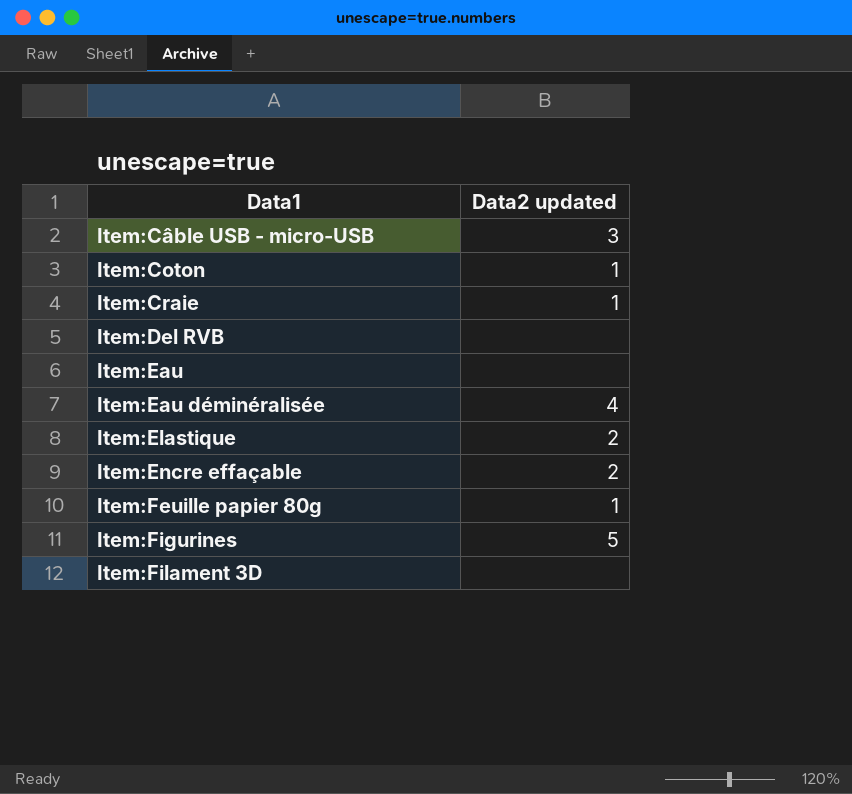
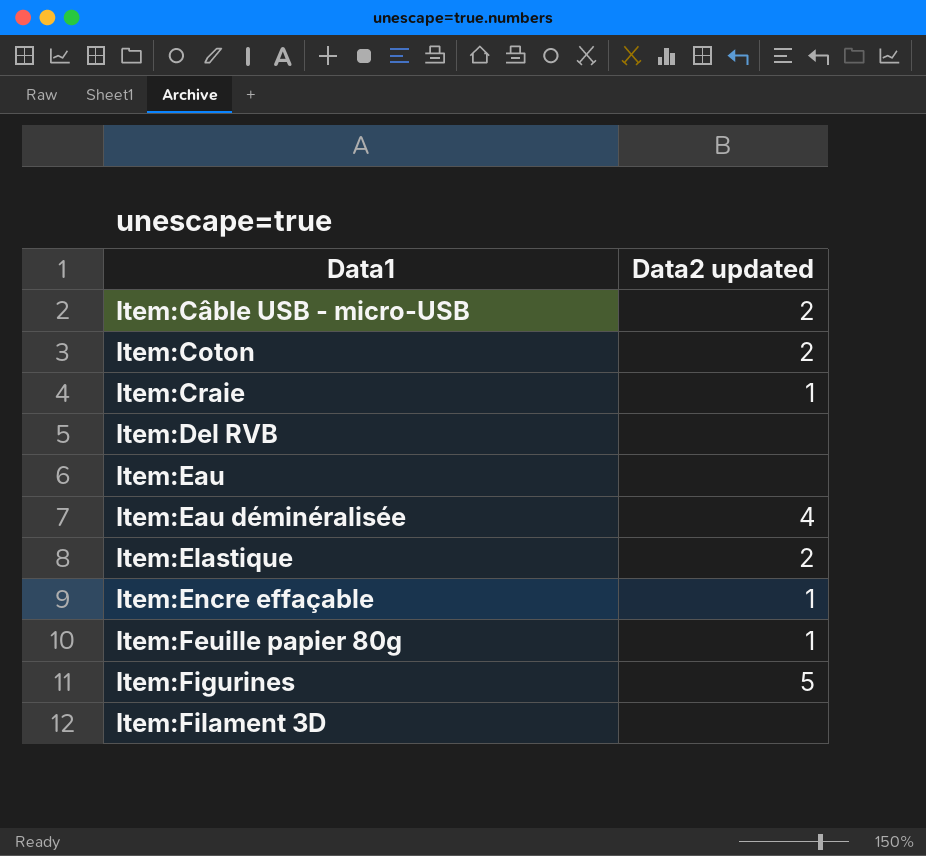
Item:Câble USB - micro-USB | Data2 updated: 3 -> 2
Item:Coton | Data2 updated: 1 -> 2
Item:Encre effaçable | Data2 updated: 2 -> 1

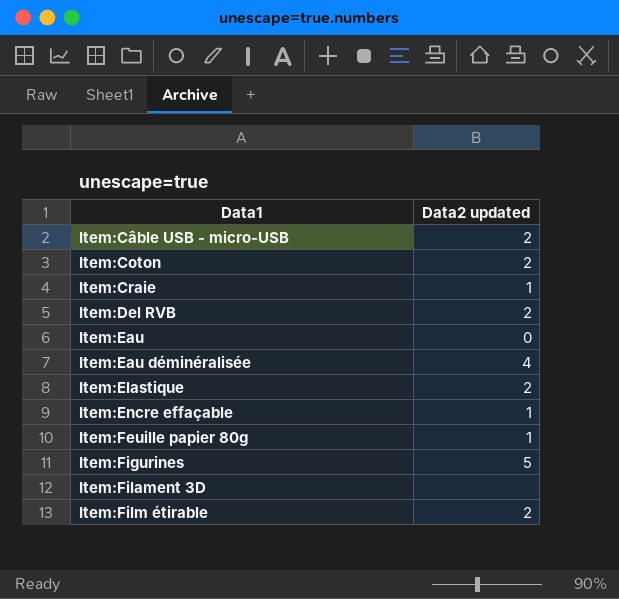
Item:Del RVB | Data2 updated: none -> 2
Item:Eau | Data2 updated: none -> 0
row Item:Film étirable: none -> 2

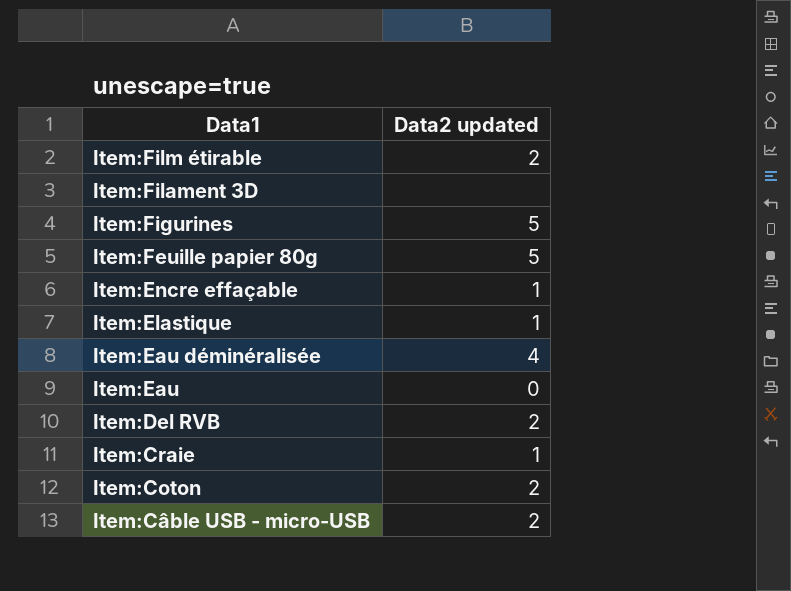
row order: Data1 ascending -> Data1 descending
Item:Feuille papier 80g | Data2 updated: 1 -> 5
Item:Elastique | Data2 updated: 2 -> 1

